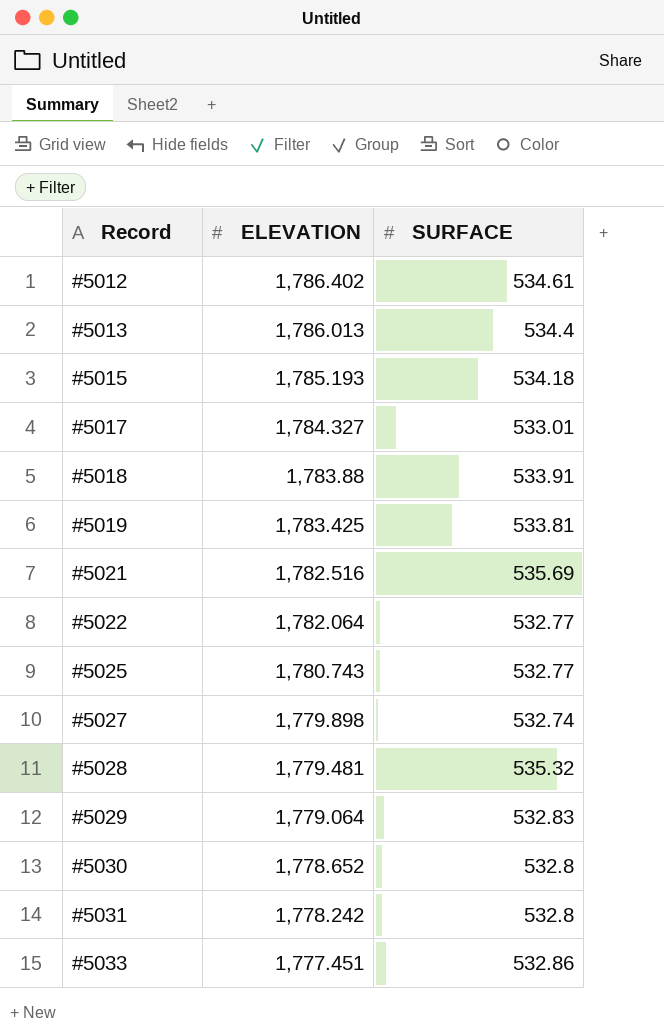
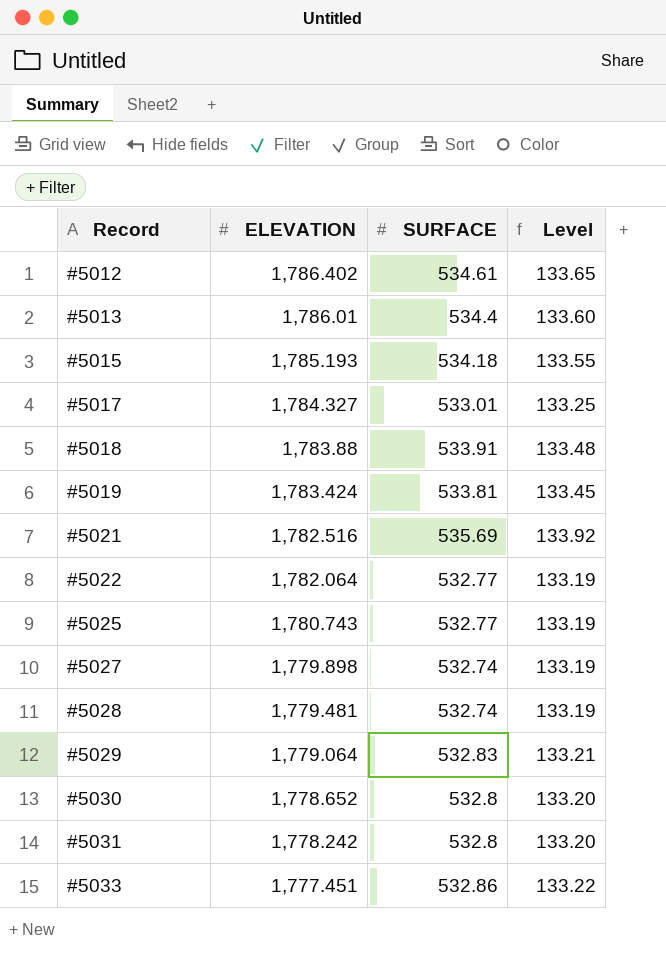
column Level | formula: none -> [SURFACE] * 0.25
#5013 | ELEVATION: 1,786.013 -> 1,786.01
#5019 | ELEVATION: 1,783.425 -> 1,783.424
#5028 | SURFACE: 535.32 -> 532.74

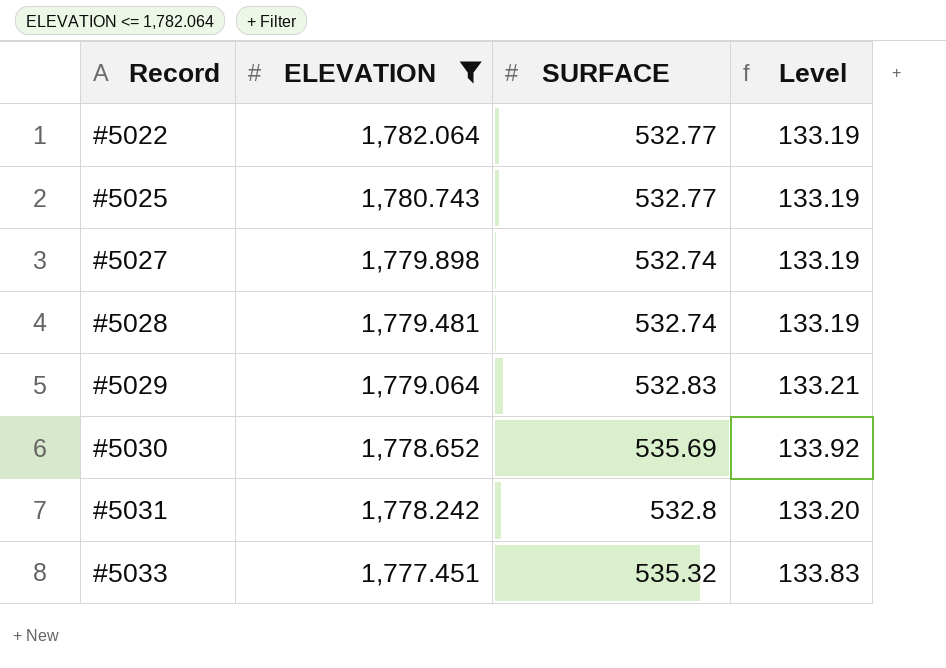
filter: none -> ELEVATION <= 1,782.064
#5030 | SURFACE: 532.8 -> 535.69
#5030 | Level: 133.20 -> 133.92
#5033 | SURFACE: 532.86 -> 535.32
#5033 | Level: 133.22 -> 133.83

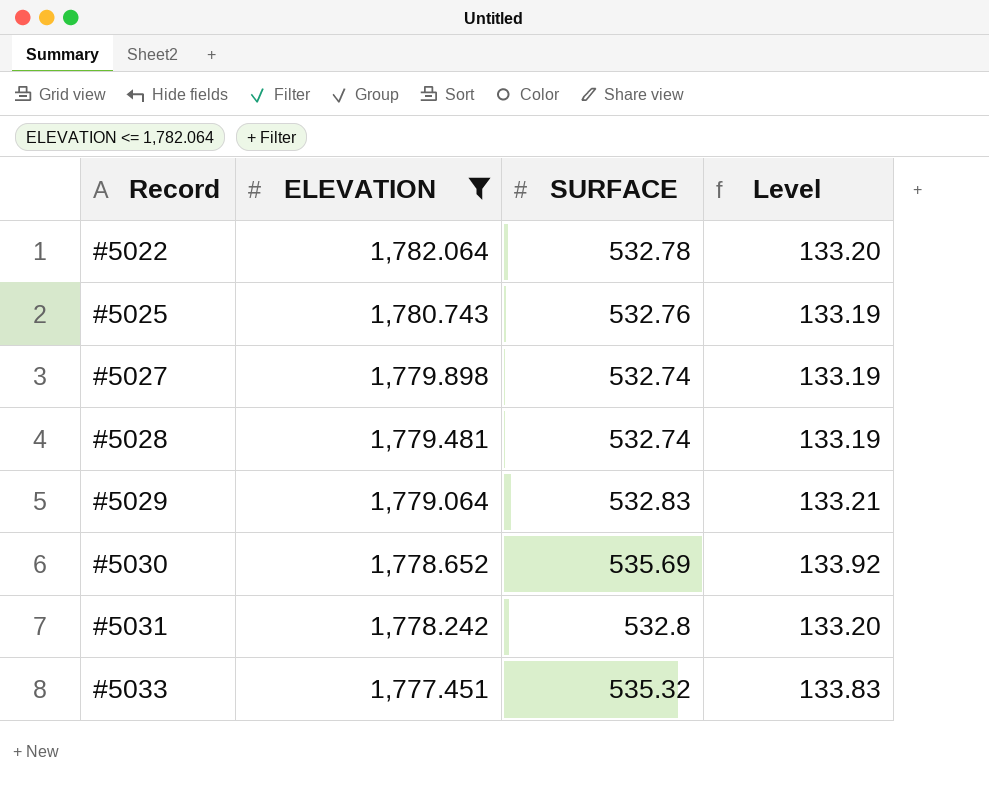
#5022 | SURFACE: 532.77 -> 532.78
#5022 | Level: 133.19 -> 133.20
#5025 | SURFACE: 532.77 -> 532.76

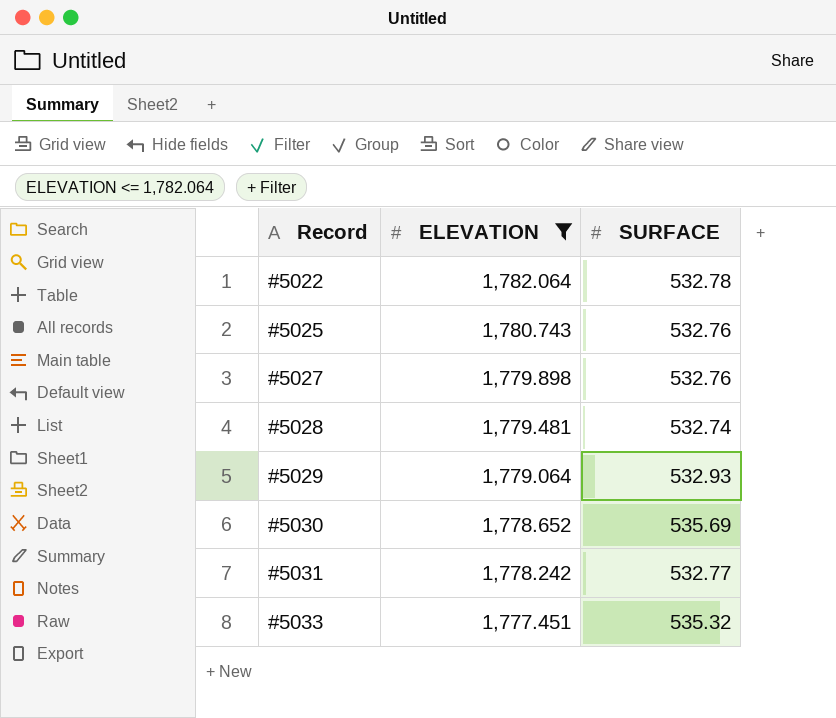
column Level | formula: [SURFACE] * 0.25 -> none
#5027 | SURFACE: 532.74 -> 532.76
#5029 | SURFACE: 532.83 -> 532.93
#5031 | SURFACE: 532.8 -> 532.77

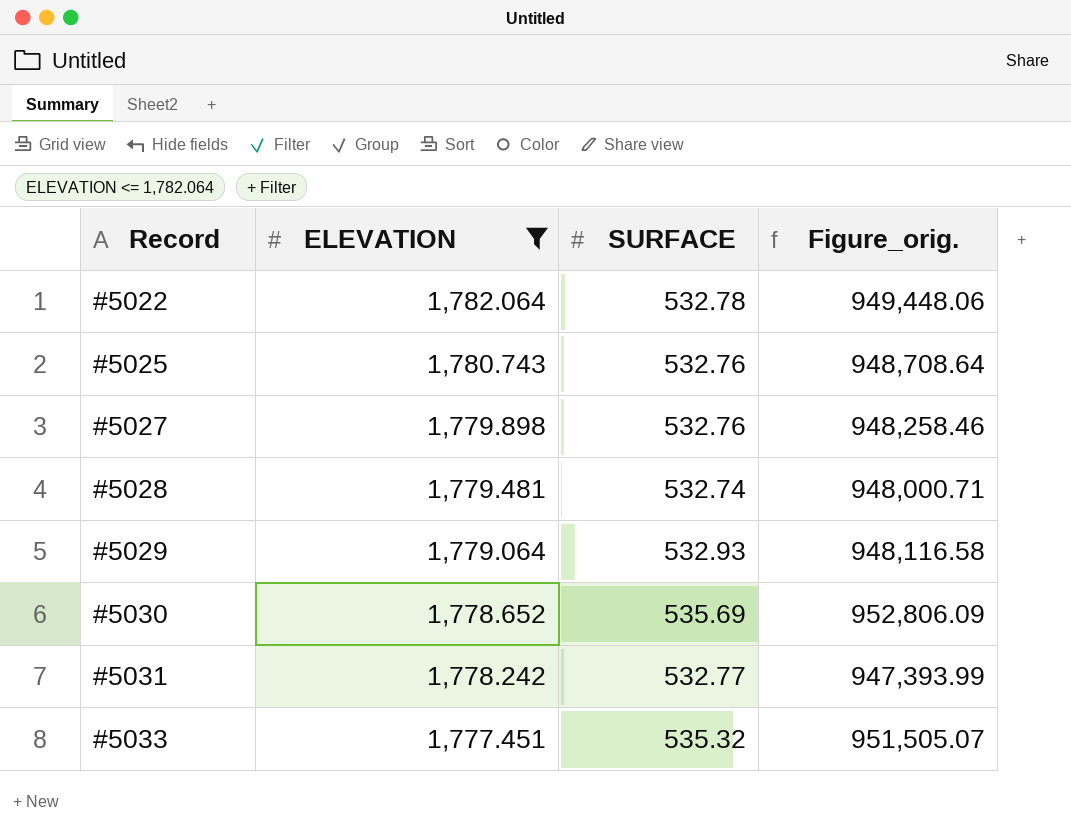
column Figure_orig. | formula: none -> [ELEVATION] * [SURFACE]

